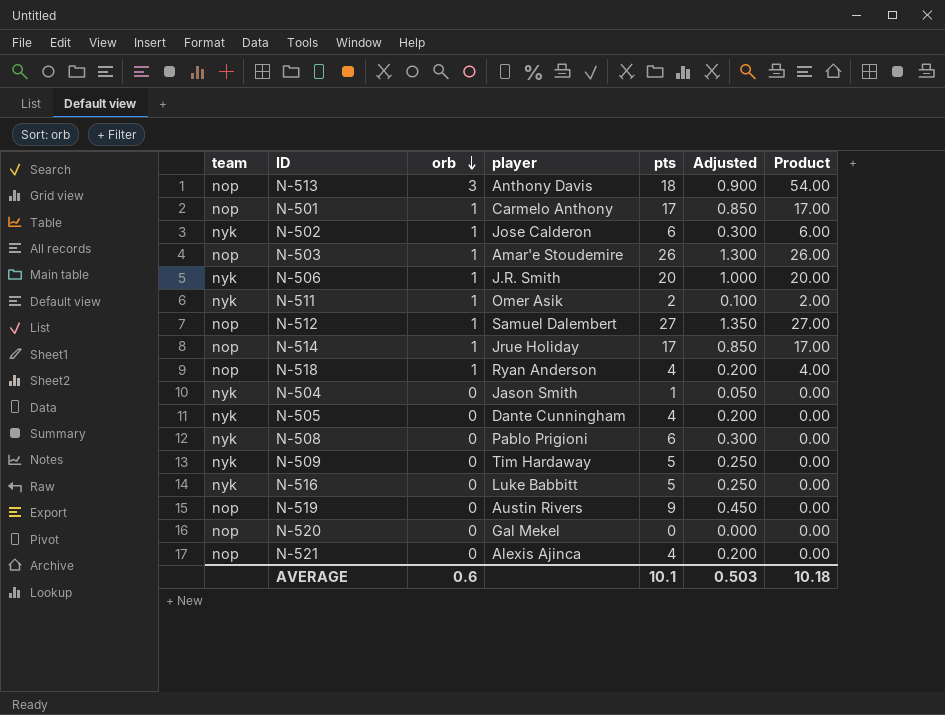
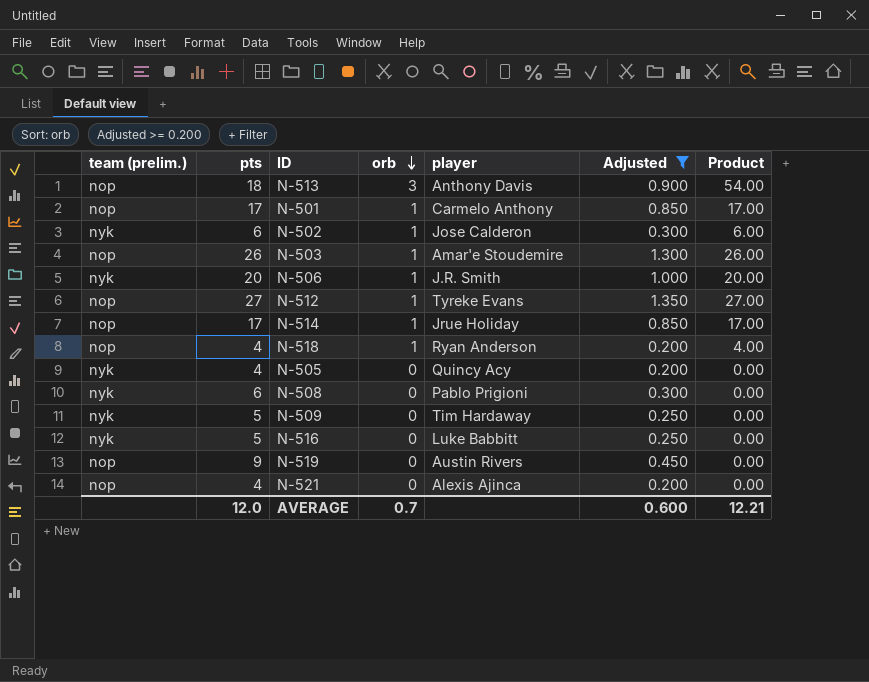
filter: none -> Adjusted >= 0.200
column name: team -> team (prelim.)
column pts | position: 5 -> 2
N-512 | player: Samuel Dalembert -> Tyreke Evans
N-505 | player: Dante Cunningham -> Quincy Acy
AVERAGE | pts: 10.1 -> 12.0
AVERAGE | orb: 0.6 -> 0.7
AVERAGE | Adjusted: 0.503 -> 0.600
AVERAGE | Product: 10.18 -> 12.21

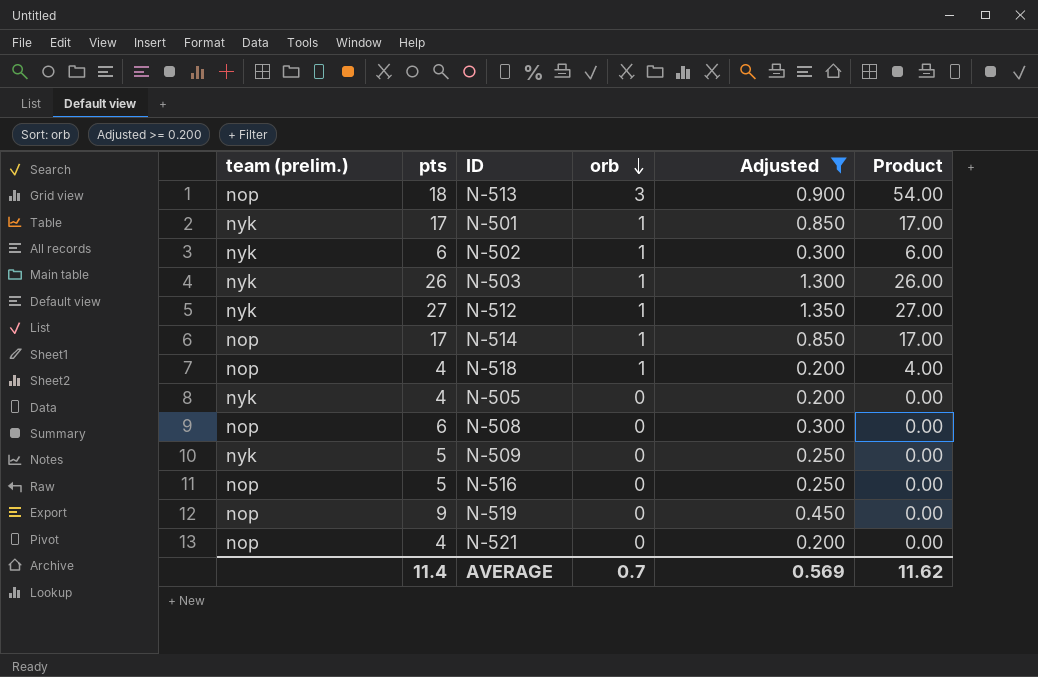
column player | position: 5 -> none
row N-506: nyk | 20 | 1 | J.R. Smith | 1.000 | 20.00 -> none
N-501 | team (prelim.): nop -> nyk
N-503 | team (prelim.): nop -> nyk
N-512 | team (prelim.): nop -> nyk
N-508 | team (prelim.): nyk -> nop
N-516 | team (prelim.): nyk -> nop
AVERAGE | pts: 12.0 -> 11.4
AVERAGE | Adjusted: 0.600 -> 0.569
AVERAGE | Product: 12.21 -> 11.62

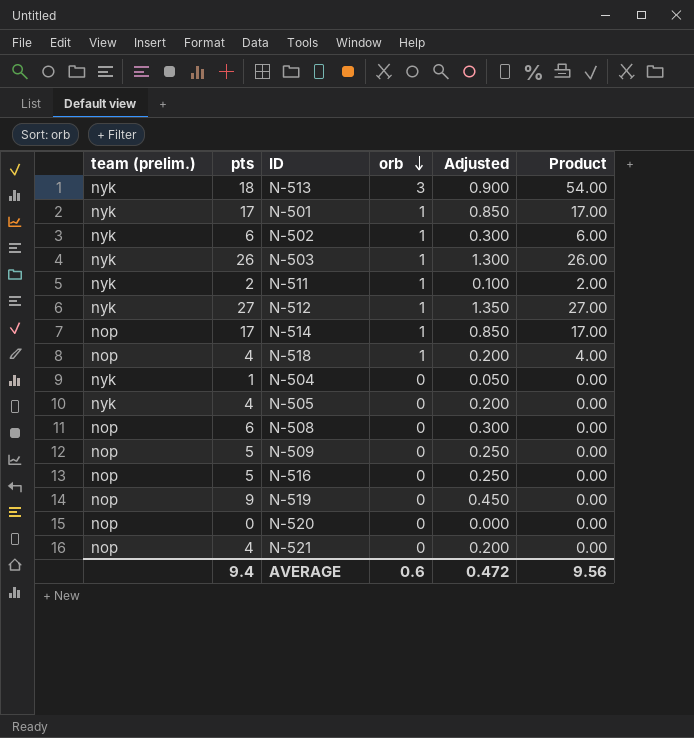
filter: Adjusted >= 0.200 -> none
N-513 | team (prelim.): nop -> nyk
N-509 | team (prelim.): nyk -> nop
AVERAGE | pts: 11.4 -> 9.4
AVERAGE | orb: 0.7 -> 0.6
AVERAGE | Adjusted: 0.569 -> 0.472
AVERAGE | Product: 11.62 -> 9.56

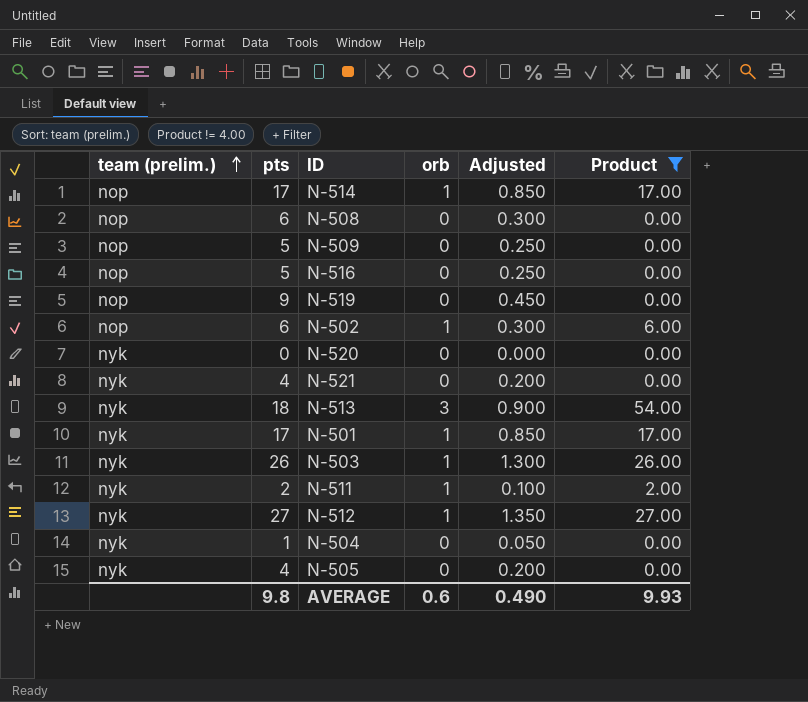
filter: none -> Product != 4.00
row order: orb descending -> team (prelim.) ascending
N-502 | team (prelim.): nyk -> nop
N-520 | team (prelim.): nop -> nyk
N-521 | team (prelim.): nop -> nyk
AVERAGE | pts: 9.4 -> 9.8
AVERAGE | Adjusted: 0.472 -> 0.490
AVERAGE | Product: 9.56 -> 9.93

